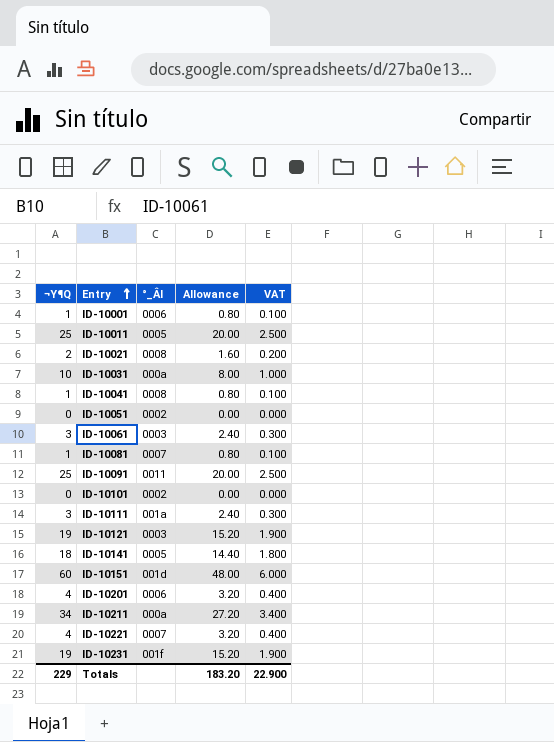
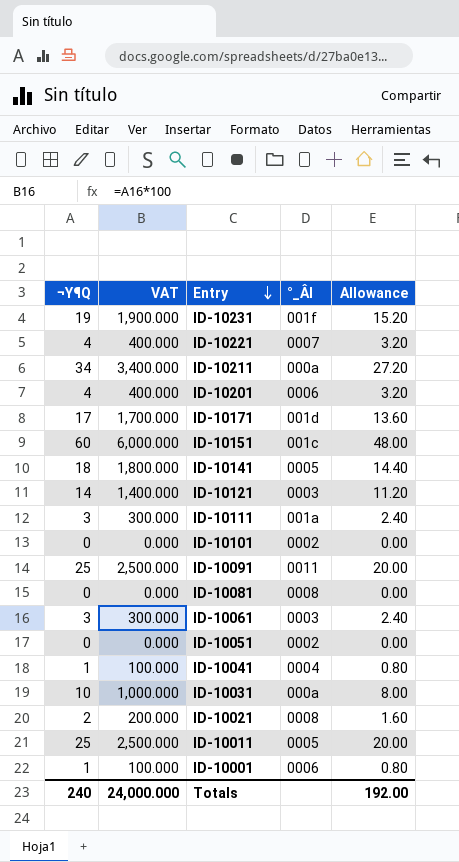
row order: Entry ascending -> Entry descending
column VAT | formula: [¬Y¶Q] * 0.1 -> [¬Y¶Q] * 100
column VAT | position: 5 -> 2
row ID-10171: none -> 17 | 1,700.000 | 001d | 13.60
ID-10151 | °_ÂI: 001d -> 001c
ID-10121 | ¬Y¶Q: 19 -> 14
ID-10121 | Allowance: 15.20 -> 11.20
ID-10081 | ¬Y¶Q: 1 -> 0
ID-10081 | °_ÂI: 0007 -> 0008
ID-10081 | Allowance: 0.80 -> 0.00
ID-10041 | °_ÂI: 0008 -> 0004
Totals | ¬Y¶Q: 229 -> 240
Totals | VAT: 22.900 -> 24,000.000
Totals | Allowance: 183.20 -> 192.00

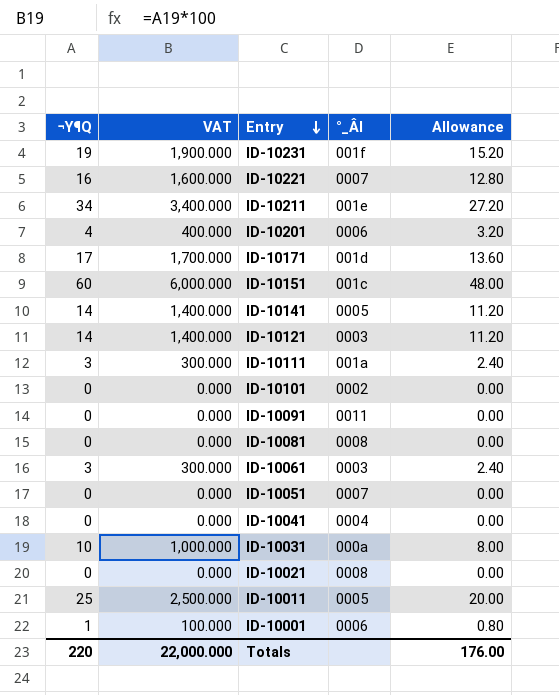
ID-10221 | ¬Y¶Q: 4 -> 16
ID-10221 | VAT: 400.000 -> 1,600.000
ID-10221 | Allowance: 3.20 -> 12.80
ID-10211 | °_ÂI: 000a -> 001e
ID-10141 | ¬Y¶Q: 18 -> 14
ID-10141 | VAT: 1,800.000 -> 1,400.000
ID-10141 | Allowance: 14.40 -> 11.20
ID-10091 | ¬Y¶Q: 25 -> 0
ID-10091 | VAT: 2,500.000 -> 0.000
ID-10091 | Allowance: 20.00 -> 0.00
ID-10051 | °_ÂI: 0002 -> 0007
ID-10041 | ¬Y¶Q: 1 -> 0
ID-10041 | VAT: 100.000 -> 0.000
ID-10041 | Allowance: 0.80 -> 0.00
ID-10021 | ¬Y¶Q: 2 -> 0
ID-10021 | VAT: 200.000 -> 0.000
ID-10021 | Allowance: 1.60 -> 0.00
Totals | ¬Y¶Q: 240 -> 220
Totals | VAT: 24,000.000 -> 22,000.000
Totals | Allowance: 192.00 -> 176.00

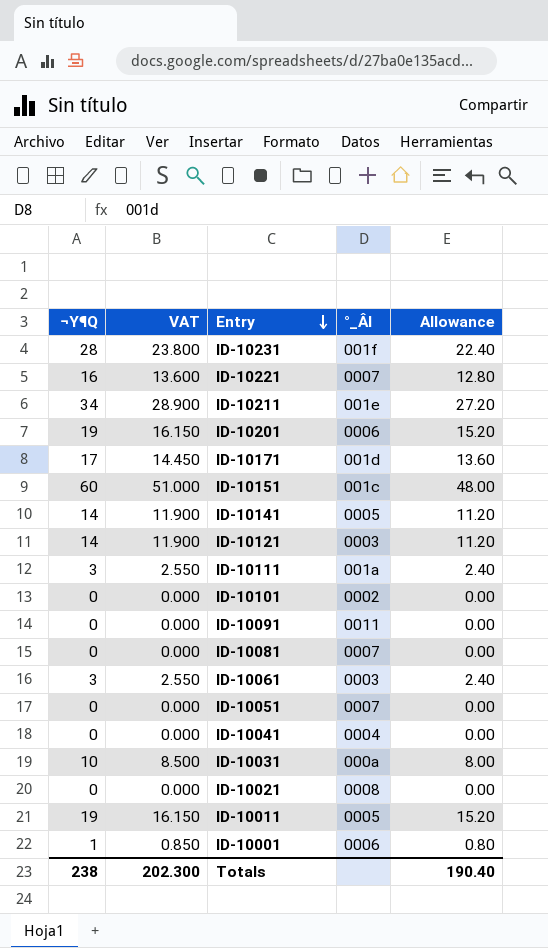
column VAT | formula: [¬Y¶Q] * 100 -> [¬Y¶Q] * 0.85
ID-10231 | ¬Y¶Q: 19 -> 28
ID-10231 | Allowance: 15.20 -> 22.40
ID-10201 | ¬Y¶Q: 4 -> 19
ID-10201 | Allowance: 3.20 -> 15.20
ID-10081 | °_ÂI: 0008 -> 0007
ID-10011 | ¬Y¶Q: 25 -> 19
ID-10011 | Allowance: 20.00 -> 15.20
Totals | ¬Y¶Q: 220 -> 238
Totals | VAT: 22,000.000 -> 202.300
Totals | Allowance: 176.00 -> 190.40

